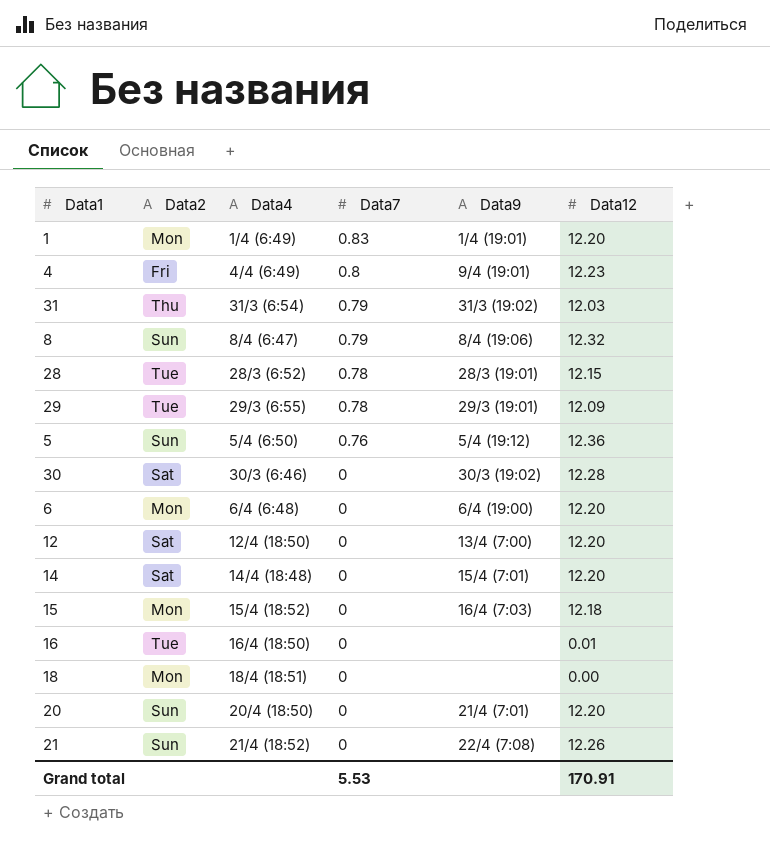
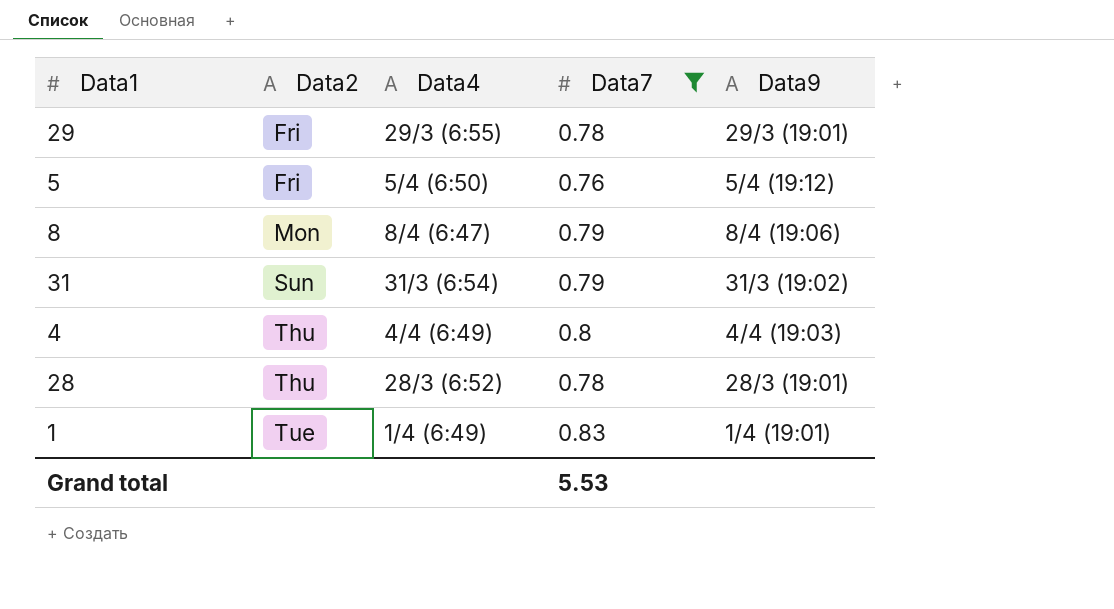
filter: none -> Data7 != 0
row order: Data7 descending -> Data2 ascending
column Data12 | position: 6 -> none
29 | Data2: Tue -> Fri
5 | Data2: Sun -> Fri
8 | Data2: Sun -> Mon
31 | Data2: Thu -> Sun
4 | Data2: Fri -> Thu
4 | Data9: 9/4 (19:01) -> 4/4 (19:03)
28 | Data2: Tue -> Thu
1 | Data2: Mon -> Tue

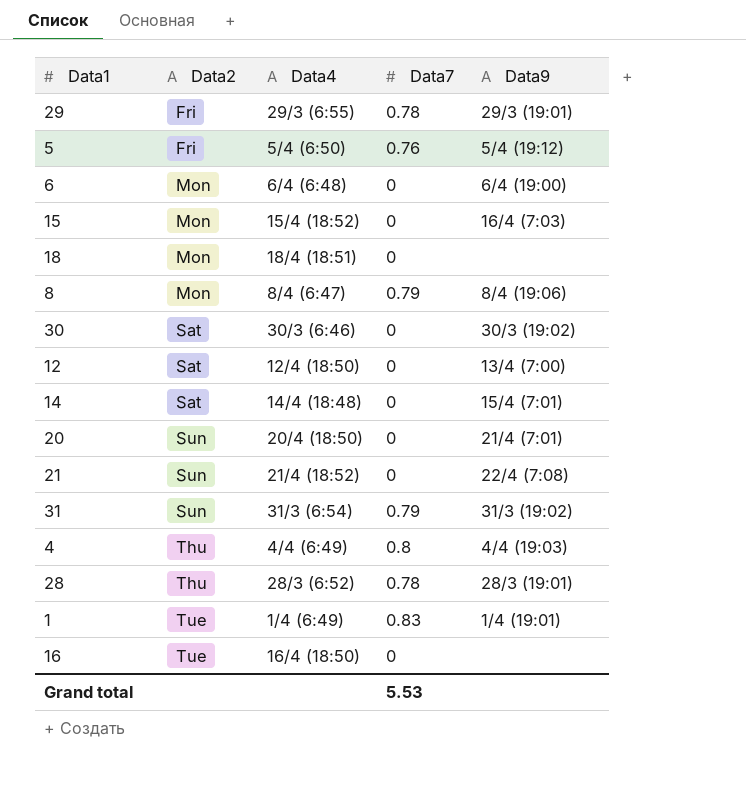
filter: Data7 != 0 -> none

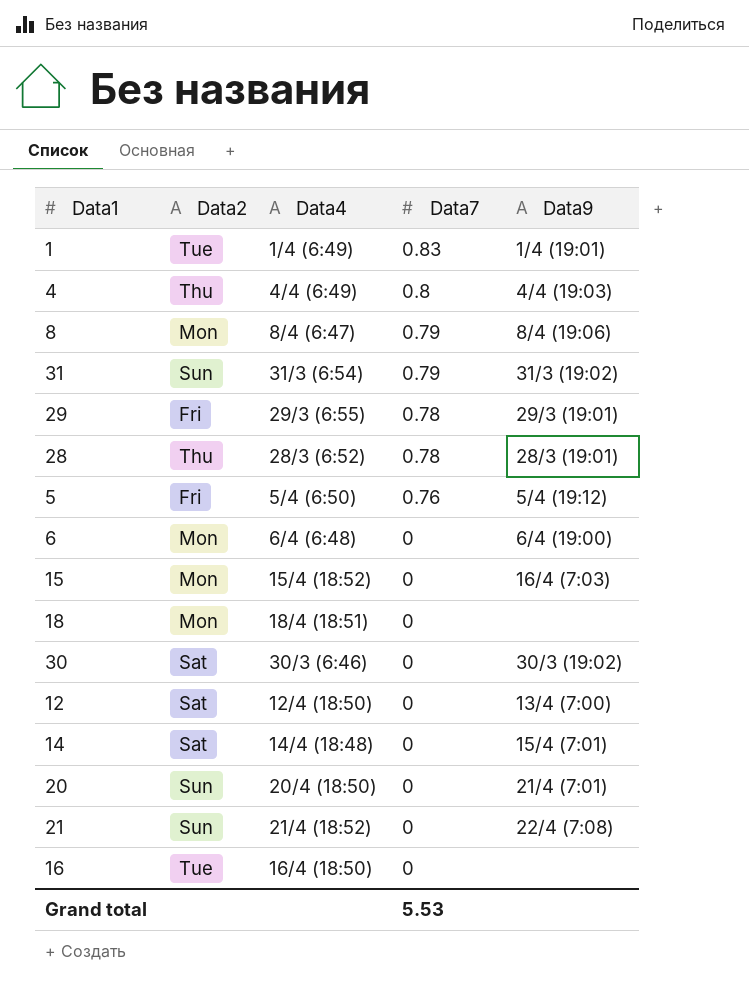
row order: Data2 ascending -> Data7 descending

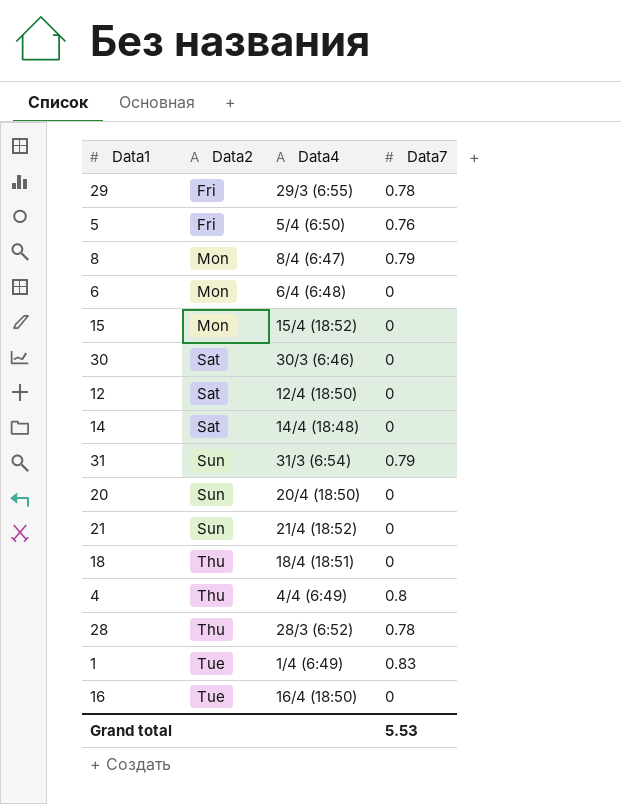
row order: Data7 descending -> Data2 ascending
column Data9 | position: 5 -> none
18 | Data2: Mon -> Thu

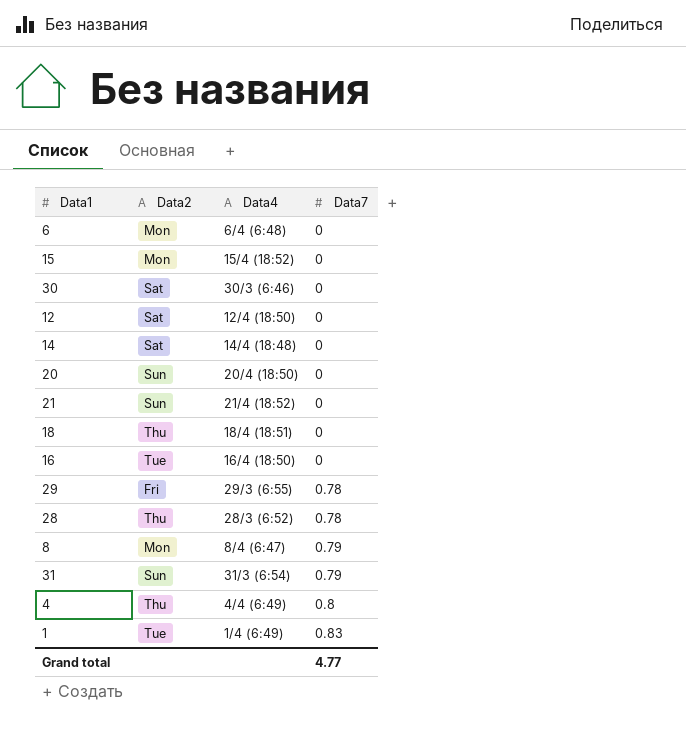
row order: Data2 ascending -> Data7 ascending
row 5: Fri | 5/4 (6:50) | 0.76 -> none
Grand total | Data7: 5.53 -> 4.77

